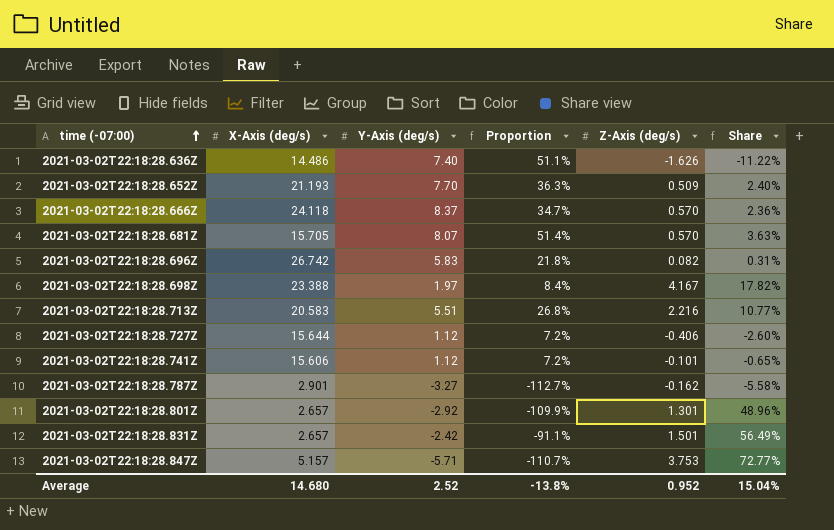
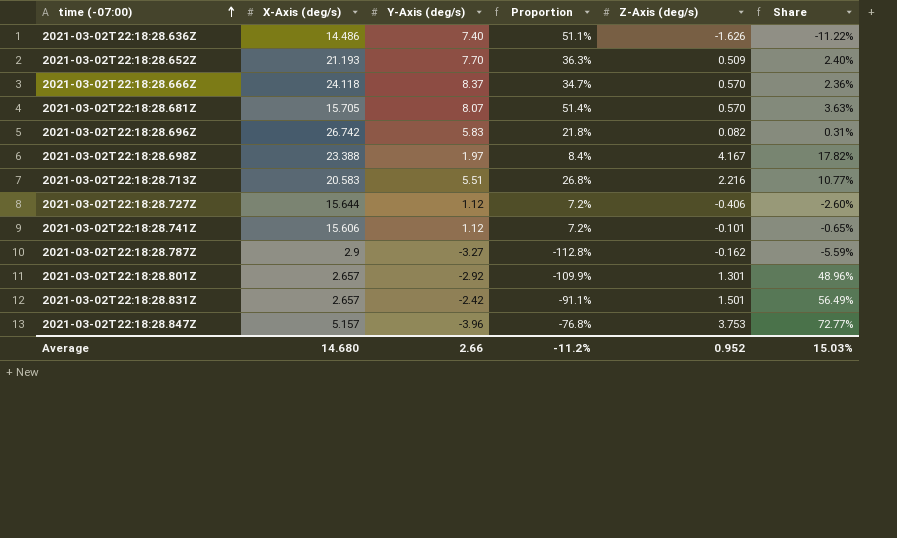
2021-03-02T22:18:28.787Z | X-Axis (deg/s): 2.901 -> 2.9
2021-03-02T22:18:28.787Z | Proportion: -112.7% -> -112.8%
2021-03-02T22:18:28.787Z | Share: -5.58% -> -5.59%
2021-03-02T22:18:28.847Z | Y-Axis (deg/s): -5.71 -> -3.96
2021-03-02T22:18:28.847Z | Proportion: -110.7% -> -76.8%
Average | Y-Axis (deg/s): 2.52 -> 2.66
Average | Proportion: -13.8% -> -11.2%
Average | Share: 15.04% -> 15.03%

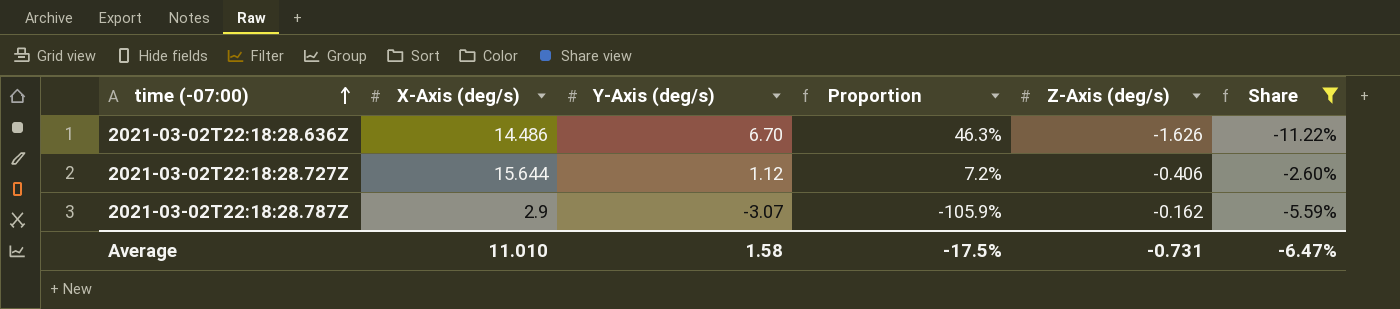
filter: none -> Share <= -2.60%
2021-03-02T22:18:28.636Z | Y-Axis (deg/s): 7.40 -> 6.70
2021-03-02T22:18:28.636Z | Proportion: 51.1% -> 46.3%
2021-03-02T22:18:28.787Z | Y-Axis (deg/s): -3.27 -> -3.07
2021-03-02T22:18:28.787Z | Proportion: -112.8% -> -105.9%
Average | X-Axis (deg/s): 14.680 -> 11.010
Average | Y-Axis (deg/s): 2.66 -> 1.58
Average | Proportion: -11.2% -> -17.5%
Average | Z-Axis (deg/s): 0.952 -> -0.731
Average | Share: 15.03% -> -6.47%

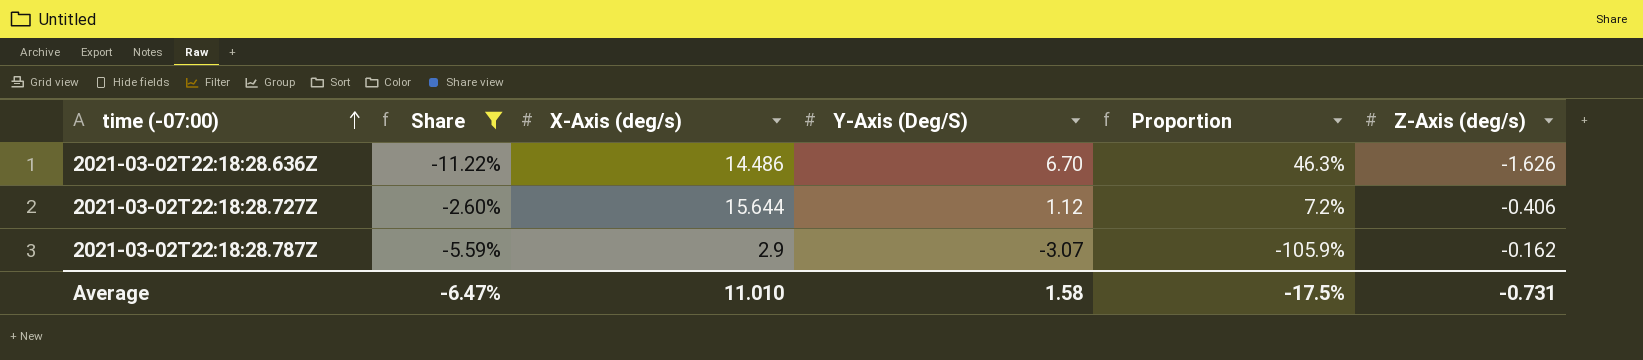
column Share | position: 6 -> 2
column name: Y-Axis (deg/s) -> Y-Axis (Deg/S)

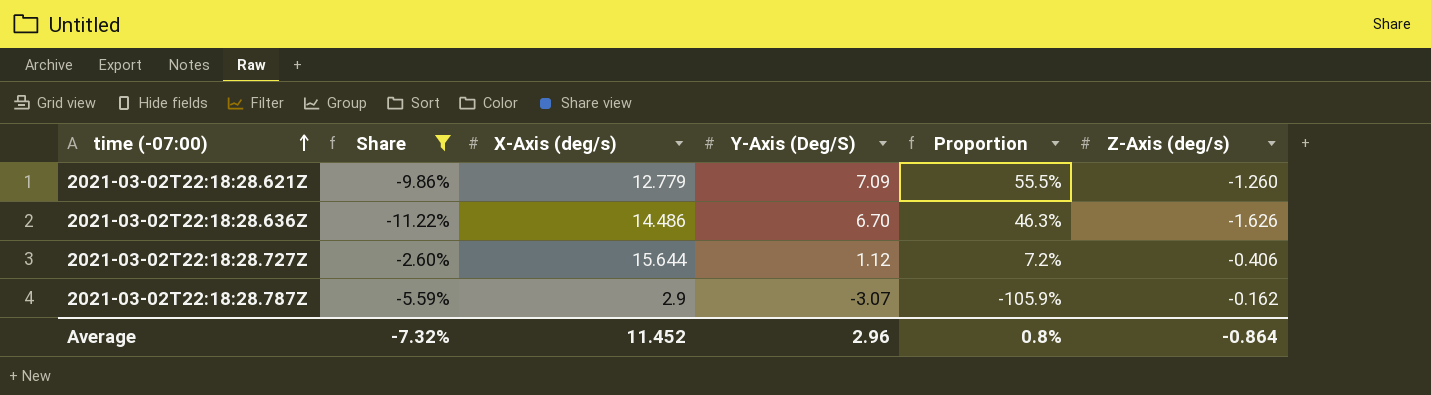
row 2021-03-02T22:18:28.621Z: none -> -9.86% | 12.779 | 7.09 | 55.5% | -1.260
Average | Share: -6.47% -> -7.32%
Average | X-Axis (deg/s): 11.010 -> 11.452
Average | Y-Axis (Deg/S): 1.58 -> 2.96
Average | Proportion: -17.5% -> 0.8%
Average | Z-Axis (deg/s): -0.731 -> -0.864

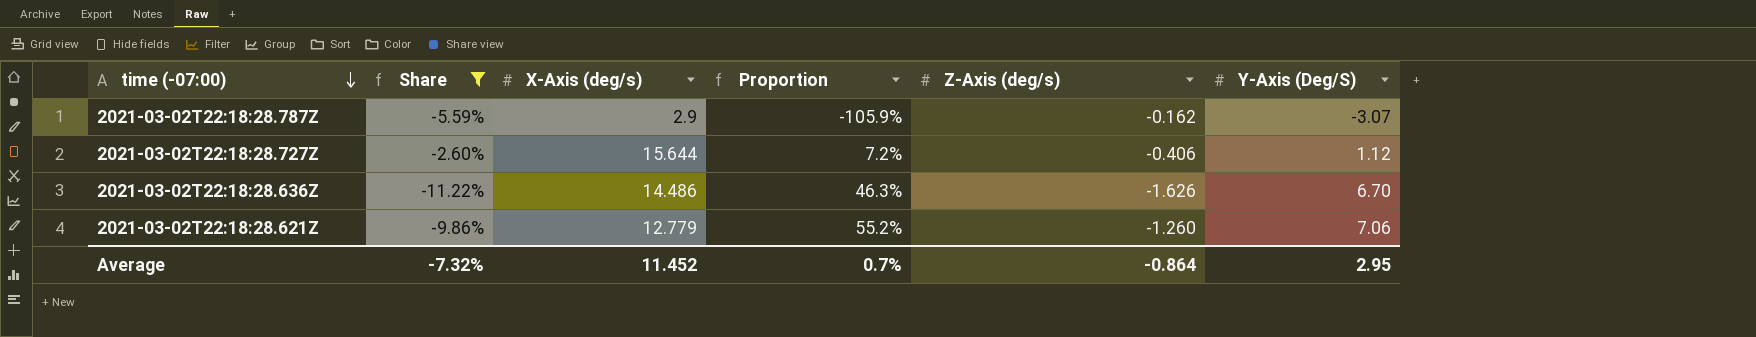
row order: time (-07:00) ascending -> time (-07:00) descending
column Y-Axis (Deg/S) | position: 4 -> 6
2021-03-02T22:18:28.621Z | Proportion: 55.5% -> 55.2%
2021-03-02T22:18:28.621Z | Y-Axis (Deg/S): 7.09 -> 7.06
Average | Proportion: 0.8% -> 0.7%
Average | Y-Axis (Deg/S): 2.96 -> 2.95

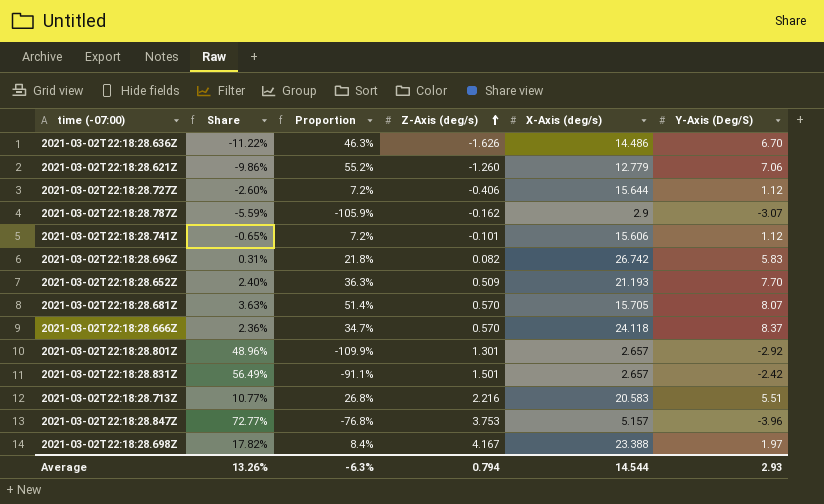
filter: Share <= -2.60% -> none
row order: time (-07:00) descending -> Z-Axis (deg/s) ascending
column X-Axis (deg/s) | position: 3 -> 5
Average | Share: -7.32% -> 13.26%
Average | Proportion: 0.7% -> -6.3%
Average | Z-Axis (deg/s): -0.864 -> 0.794
Average | X-Axis (deg/s): 11.452 -> 14.544
Average | Y-Axis (Deg/S): 2.95 -> 2.93

